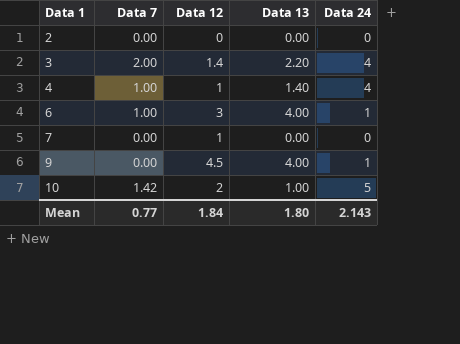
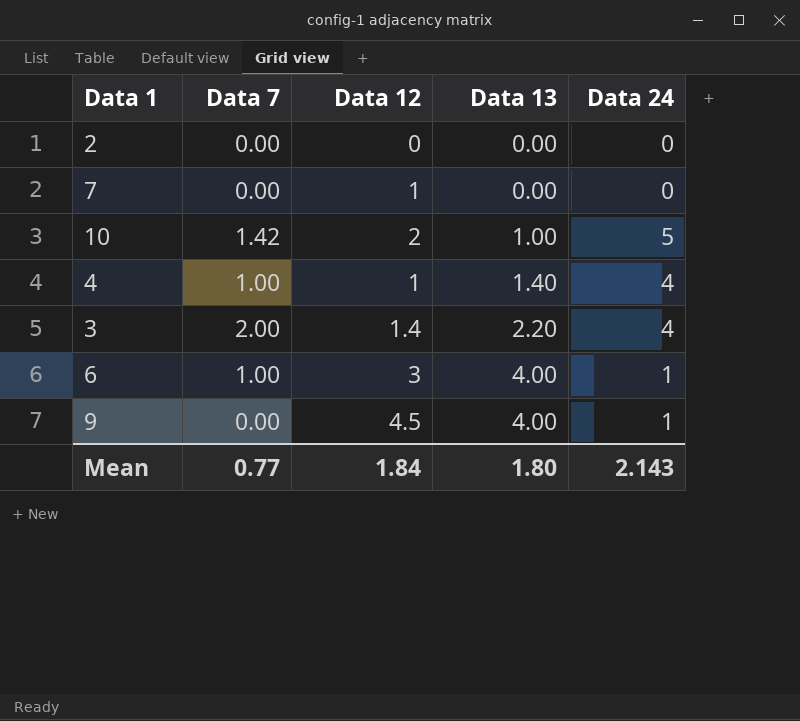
row order: Data 1 ascending -> Data 13 ascending

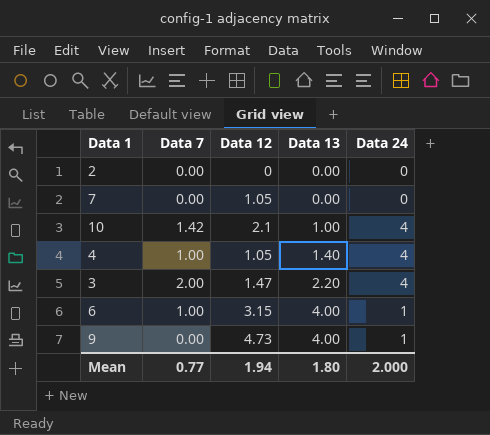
7 | Data 12: 1 -> 1.05
10 | Data 12: 2 -> 2.1
10 | Data 24: 5 -> 4
4 | Data 12: 1 -> 1.05
3 | Data 12: 1.4 -> 1.47
6 | Data 12: 3 -> 3.15
9 | Data 12: 4.5 -> 4.73
Mean | Data 12: 1.84 -> 1.94
Mean | Data 24: 2.143 -> 2.000

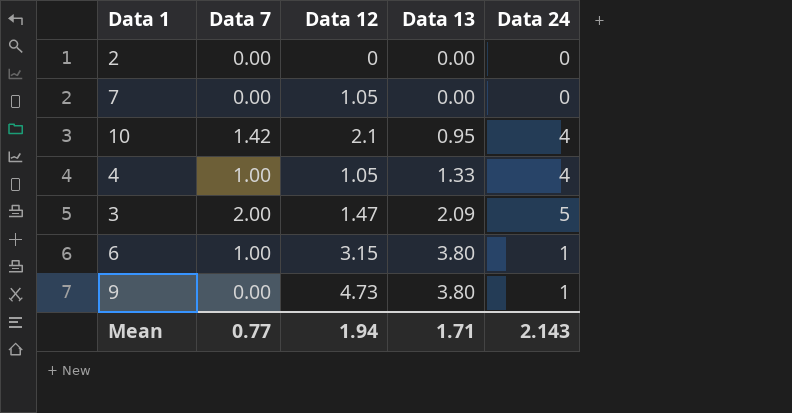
10 | Data 13: 1.00 -> 0.95
4 | Data 13: 1.40 -> 1.33
3 | Data 13: 2.20 -> 2.09
3 | Data 24: 4 -> 5
6 | Data 13: 4.00 -> 3.80
9 | Data 13: 4.00 -> 3.80
Mean | Data 13: 1.80 -> 1.71
Mean | Data 24: 2.000 -> 2.143

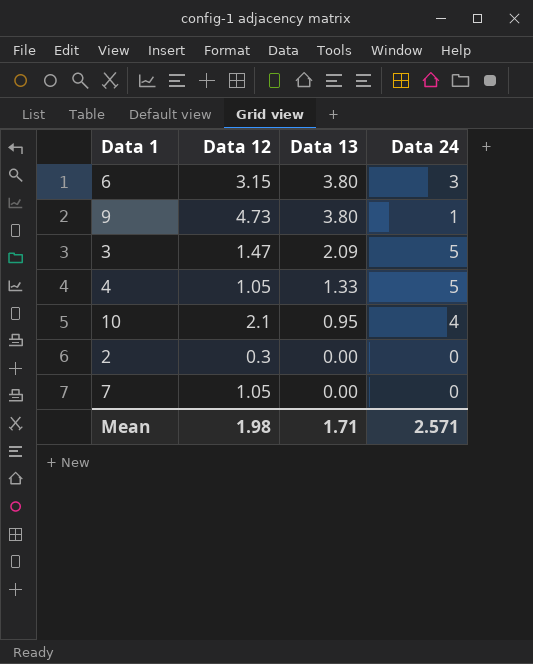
row order: Data 13 ascending -> Data 13 descending
column Data 7 | position: 2 -> none
6 | Data 24: 1 -> 3
4 | Data 24: 4 -> 5
2 | Data 12: 0 -> 0.3
Mean | Data 12: 1.94 -> 1.98
Mean | Data 24: 2.143 -> 2.571

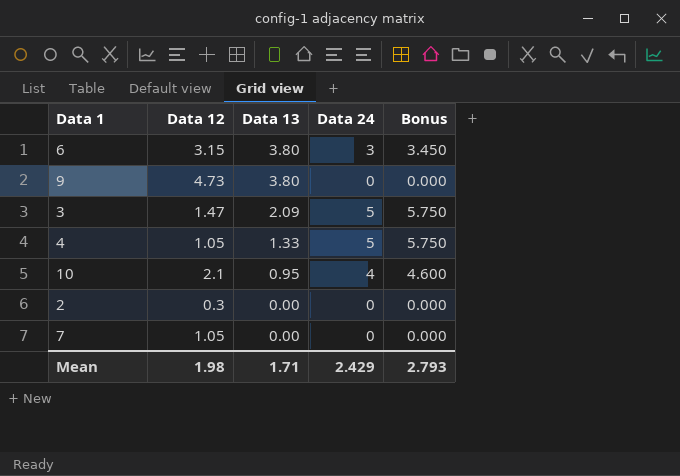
column Bonus | formula: none -> [Data 24] * 1.15
9 | Data 24: 1 -> 0
Mean | Data 24: 2.571 -> 2.429

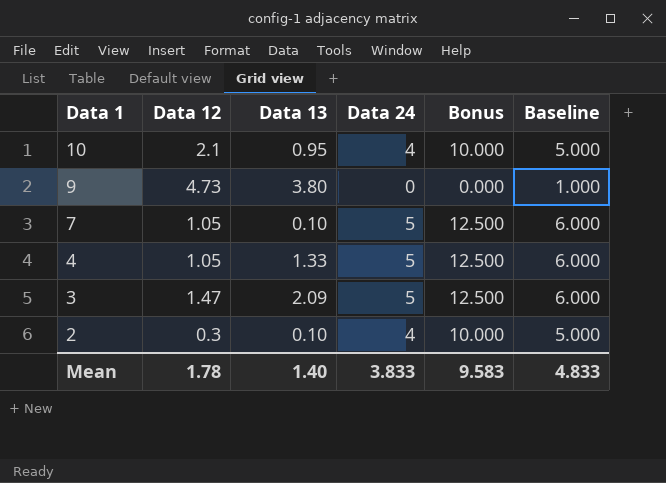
row order: Data 13 descending -> Data 1 descending
column Bonus | formula: [Data 24] * 1.15 -> [Data 24] * 2.5
column Baseline | formula: none -> [Data 24] + 1
row 6: 3.15 | 3.80 | 3 | 3.450 -> none
7 | Data 13: 0.00 -> 0.10
7 | Data 24: 0 -> 5
2 | Data 13: 0.00 -> 0.10
2 | Data 24: 0 -> 4
Mean | Data 12: 1.98 -> 1.78
Mean | Data 13: 1.71 -> 1.40
Mean | Data 24: 2.429 -> 3.833
Mean | Bonus: 2.793 -> 9.583

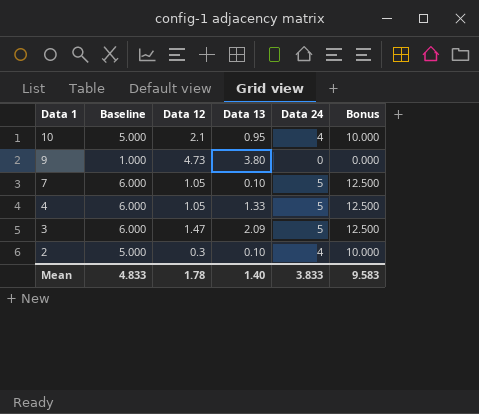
column Baseline | position: 6 -> 2

